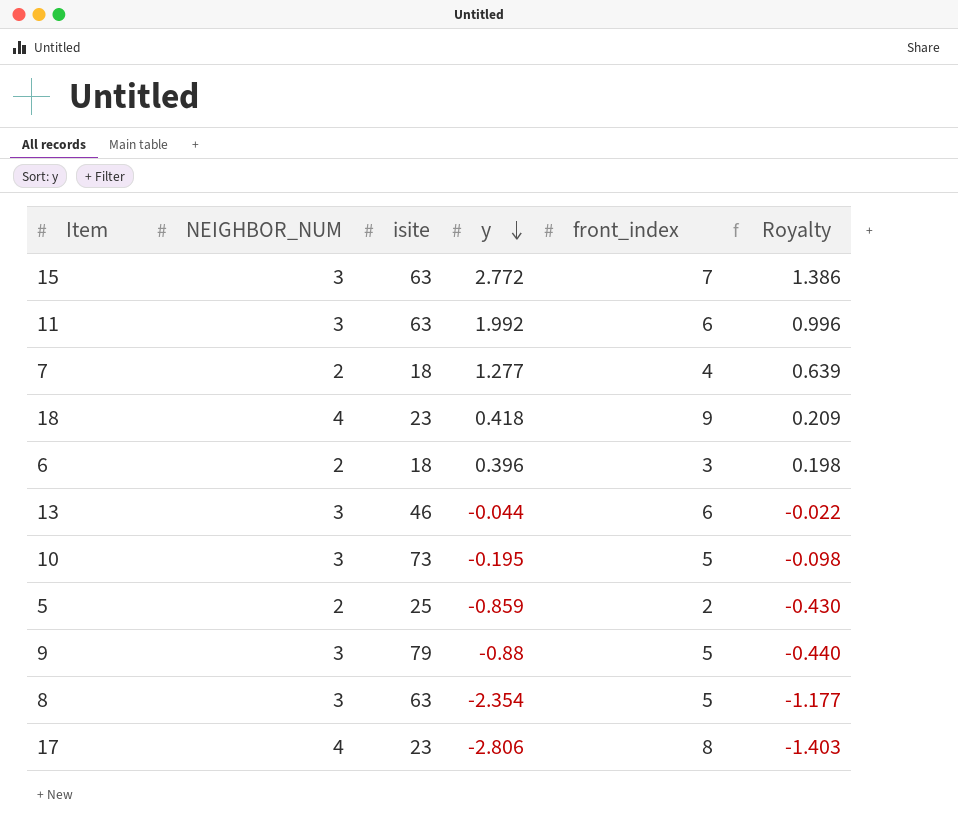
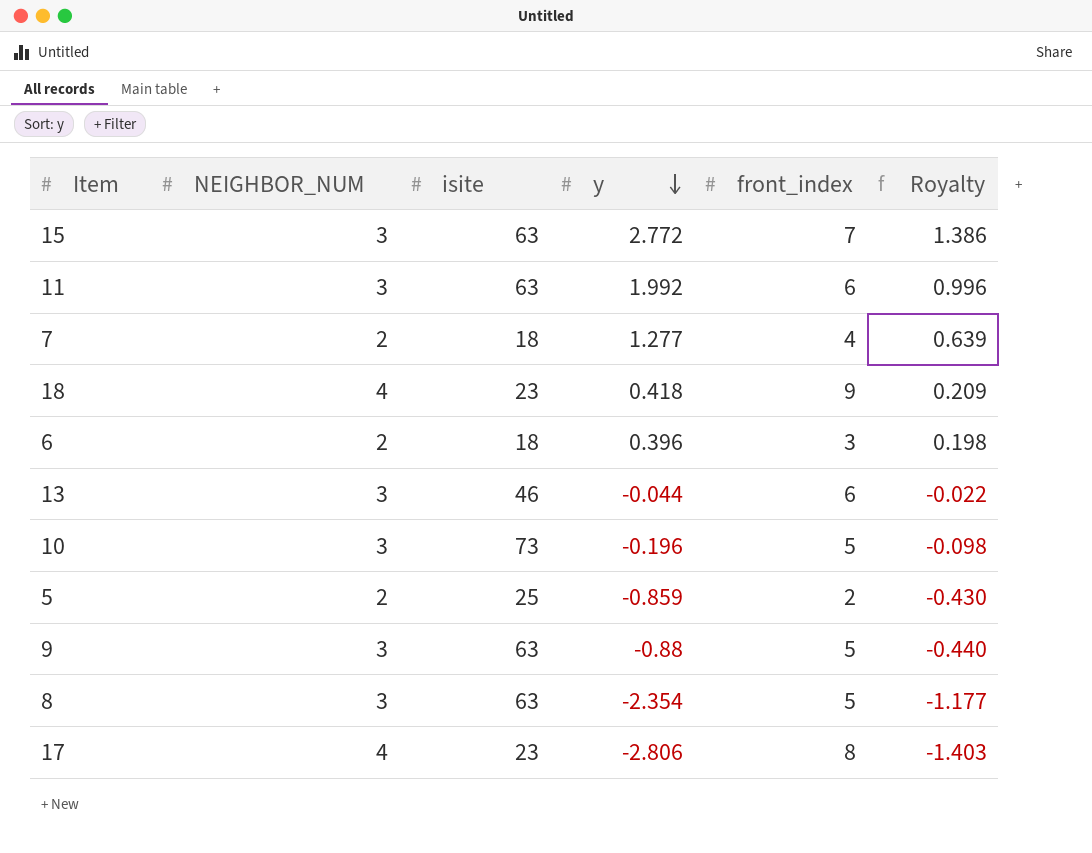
10 | y: -0.195 -> -0.196
9 | isite: 79 -> 63

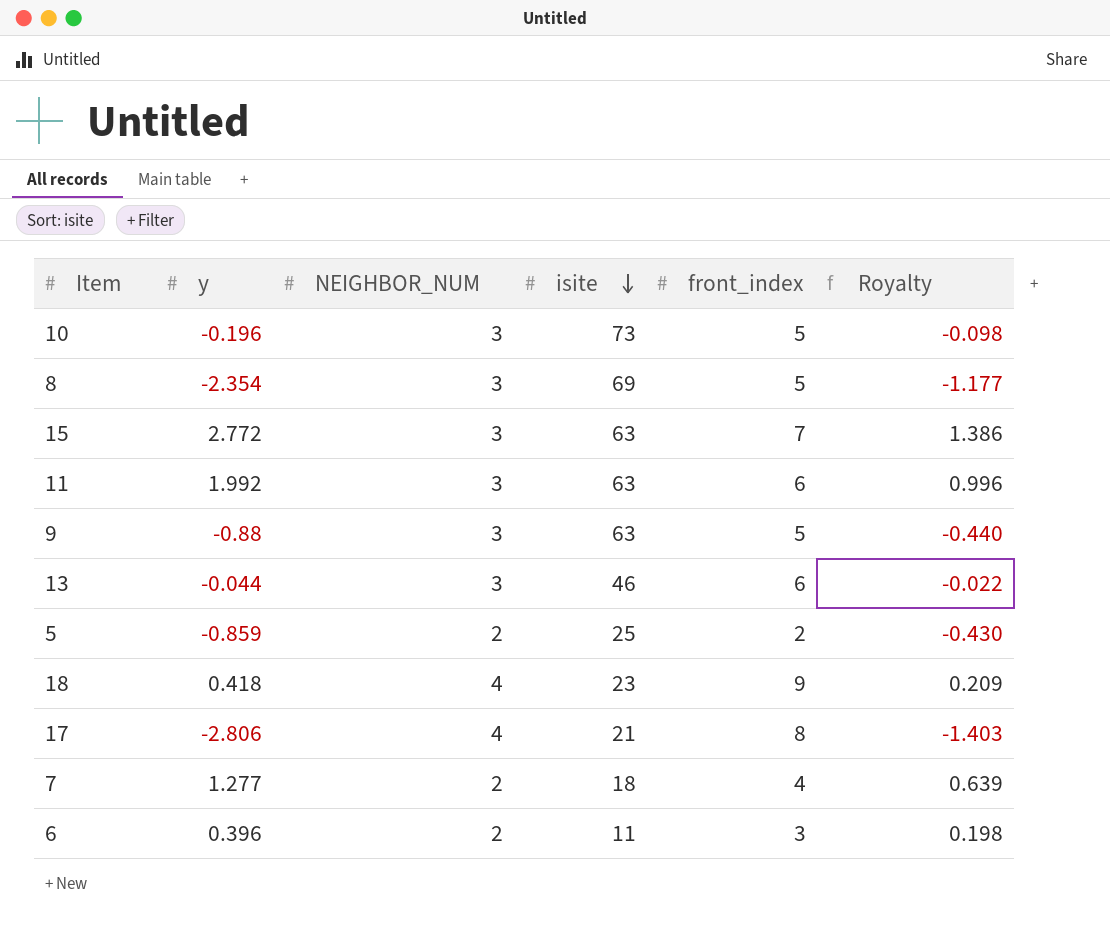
row order: y descending -> isite descending
column y | position: 4 -> 2
8 | isite: 63 -> 69
17 | isite: 23 -> 21
6 | isite: 18 -> 11

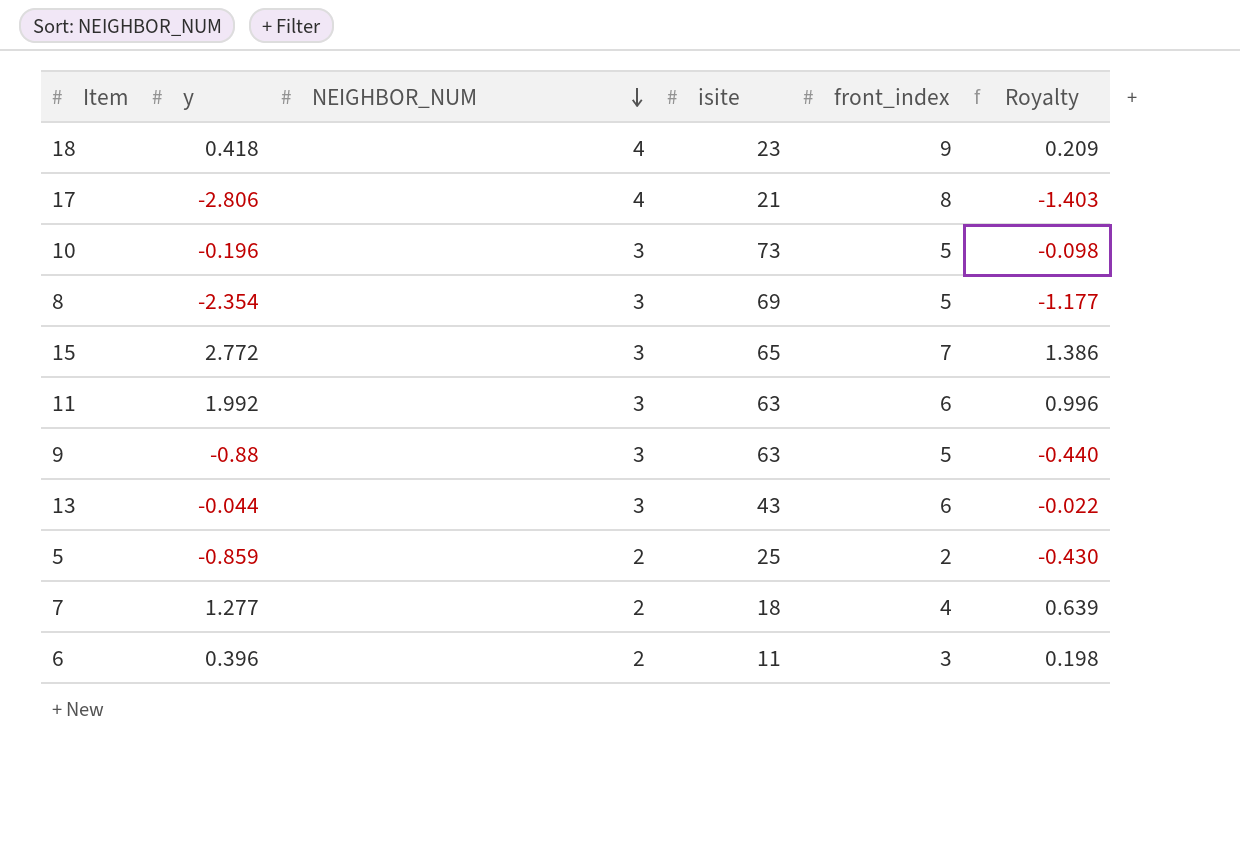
row order: isite descending -> NEIGHBOR_NUM descending
15 | isite: 63 -> 65
13 | isite: 46 -> 43

